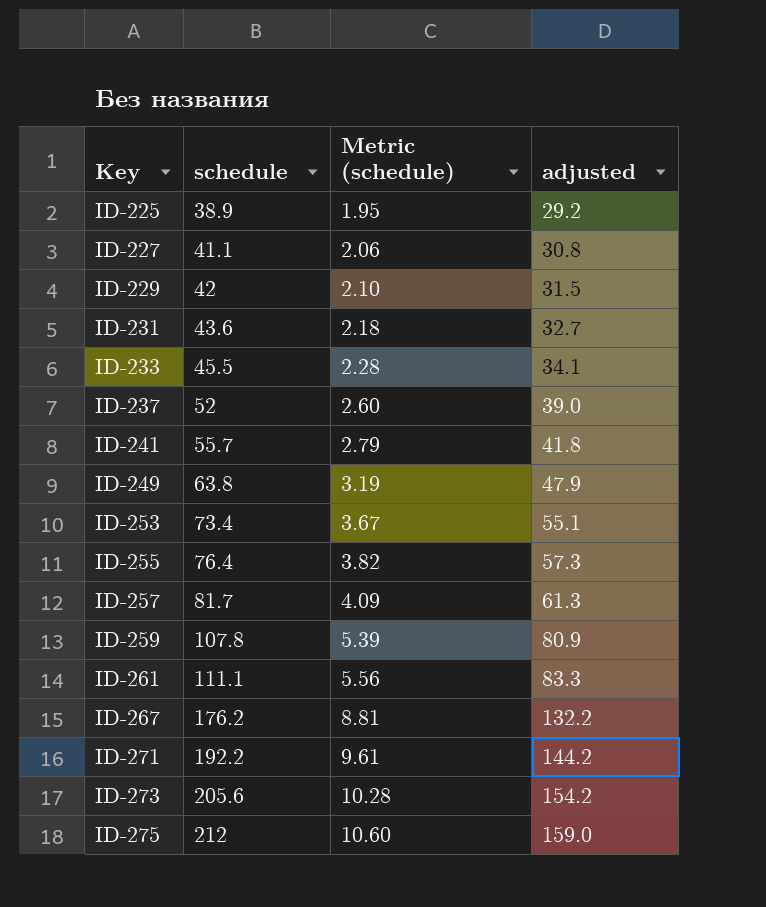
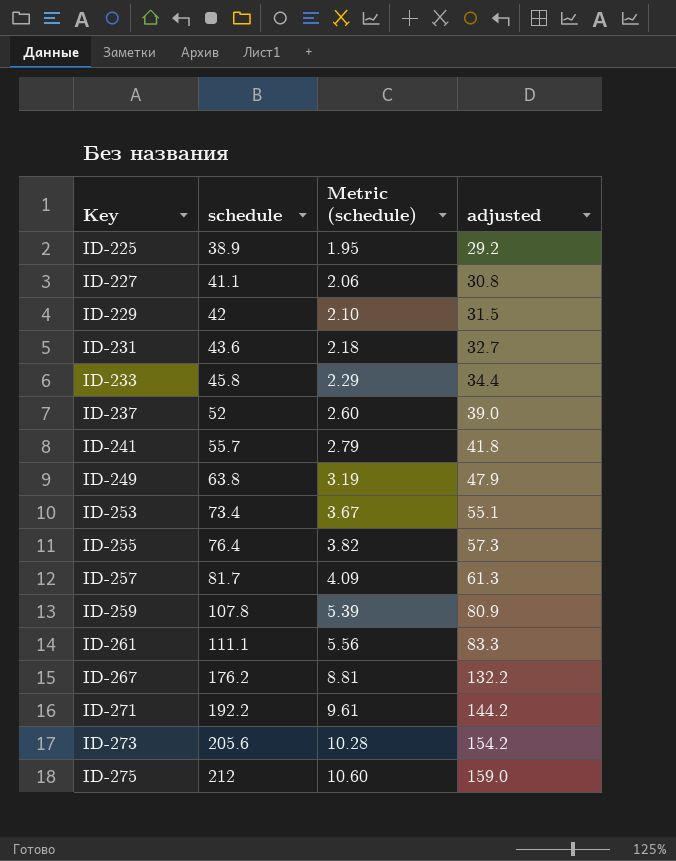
ID-233 | schedule: 45.5 -> 45.8
ID-233 | Metric (schedule): 2.28 -> 2.29
ID-233 | adjusted: 34.1 -> 34.4

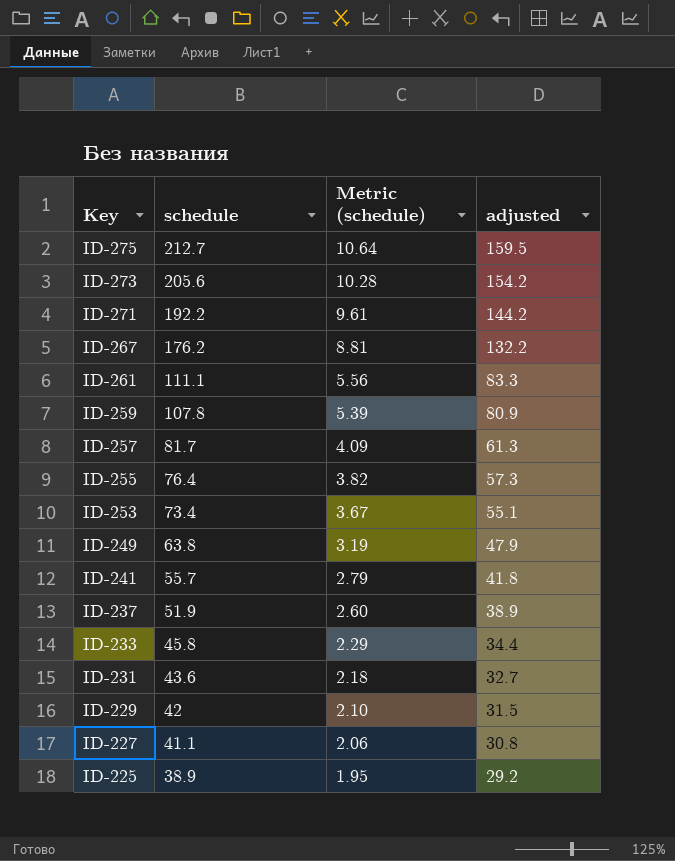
row order: Key ascending -> Key descending
ID-275 | schedule: 212 -> 212.7
ID-275 | Metric (schedule): 10.60 -> 10.64
ID-275 | adjusted: 159.0 -> 159.5
ID-237 | schedule: 52 -> 51.9
ID-237 | adjusted: 39.0 -> 38.9

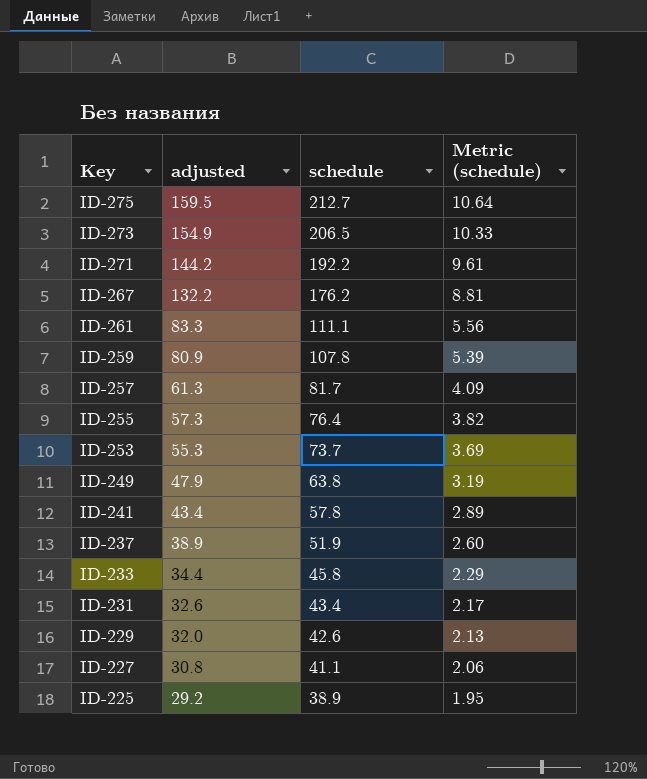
column adjusted | position: 4 -> 2
ID-273 | adjusted: 154.2 -> 154.9
ID-273 | schedule: 205.6 -> 206.5
ID-273 | Metric (schedule): 10.28 -> 10.33
ID-253 | adjusted: 55.1 -> 55.3
ID-253 | schedule: 73.4 -> 73.7
ID-253 | Metric (schedule): 3.67 -> 3.69
ID-241 | adjusted: 41.8 -> 43.4
ID-241 | schedule: 55.7 -> 57.8
ID-241 | Metric (schedule): 2.79 -> 2.89
ID-231 | adjusted: 32.7 -> 32.6
ID-231 | schedule: 43.6 -> 43.4
ID-231 | Metric (schedule): 2.18 -> 2.17
ID-229 | adjusted: 31.5 -> 32.0
ID-229 | schedule: 42 -> 42.6
ID-229 | Metric (schedule): 2.10 -> 2.13

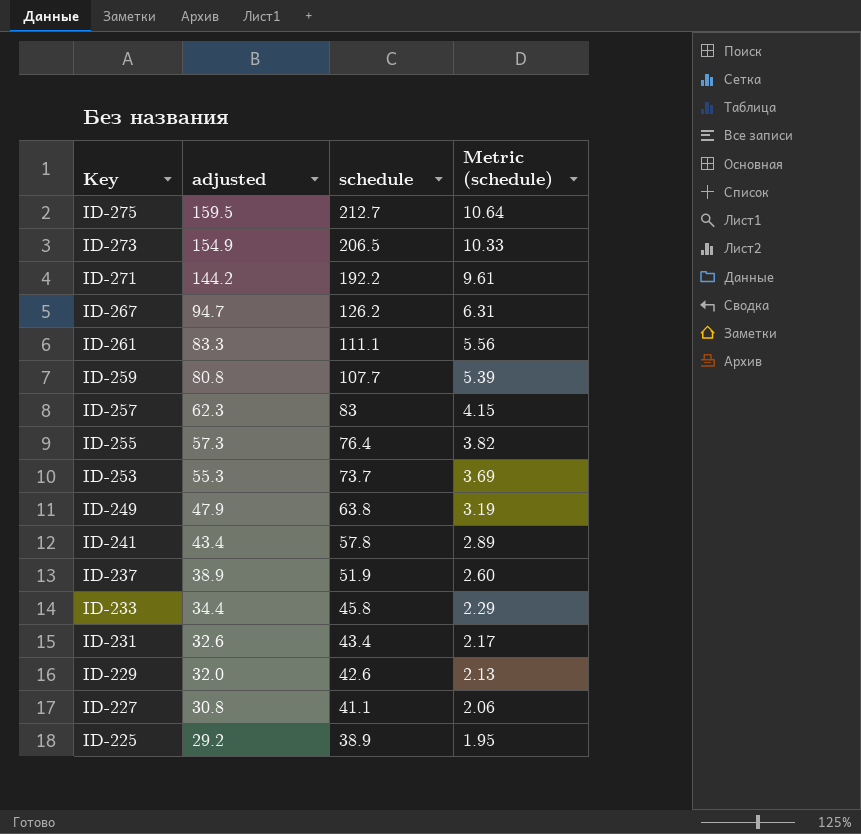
ID-267 | adjusted: 132.2 -> 94.7
ID-267 | schedule: 176.2 -> 126.2
ID-267 | Metric (schedule): 8.81 -> 6.31
ID-259 | adjusted: 80.9 -> 80.8
ID-259 | schedule: 107.8 -> 107.7
ID-257 | adjusted: 61.3 -> 62.3
ID-257 | schedule: 81.7 -> 83
ID-257 | Metric (schedule): 4.09 -> 4.15

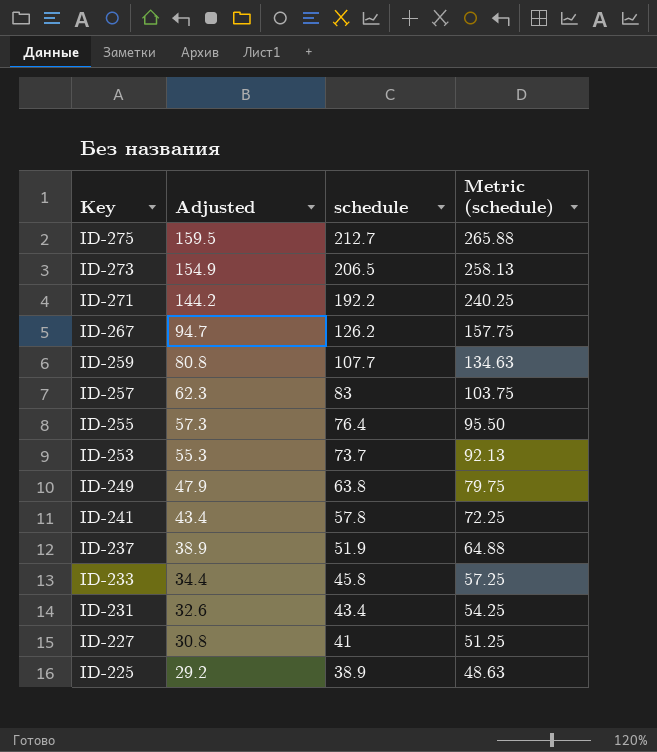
column name: adjusted -> Adjusted
column Metric (schedule) | formula: [schedule] * 0.05 -> [schedule] * 1.25
row ID-261: 83.3 | 111.1 | 5.56 -> none
row ID-229: 32.0 | 42.6 | 2.13 -> none
ID-227 | schedule: 41.1 -> 41

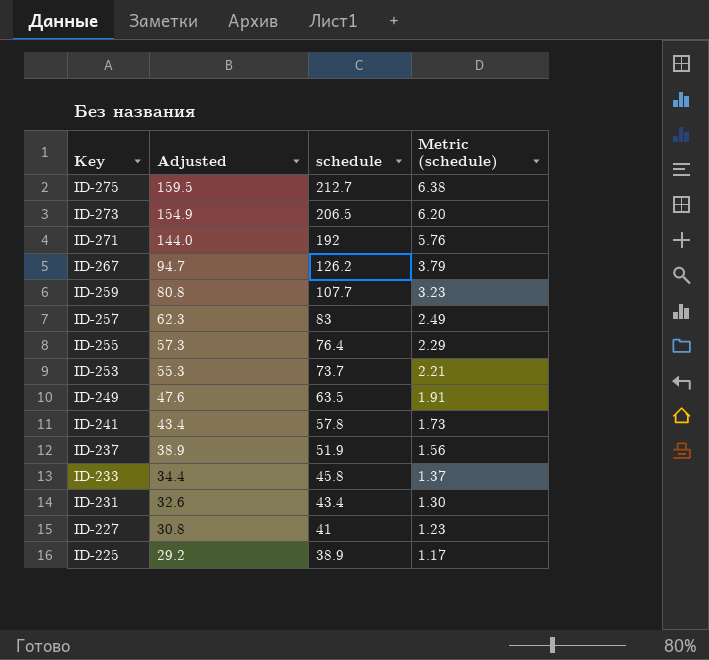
column Metric (schedule) | formula: [schedule] * 1.25 -> [schedule] * 0.03
ID-271 | Adjusted: 144.2 -> 144.0
ID-271 | schedule: 192.2 -> 192
ID-249 | Adjusted: 47.9 -> 47.6
ID-249 | schedule: 63.8 -> 63.5

